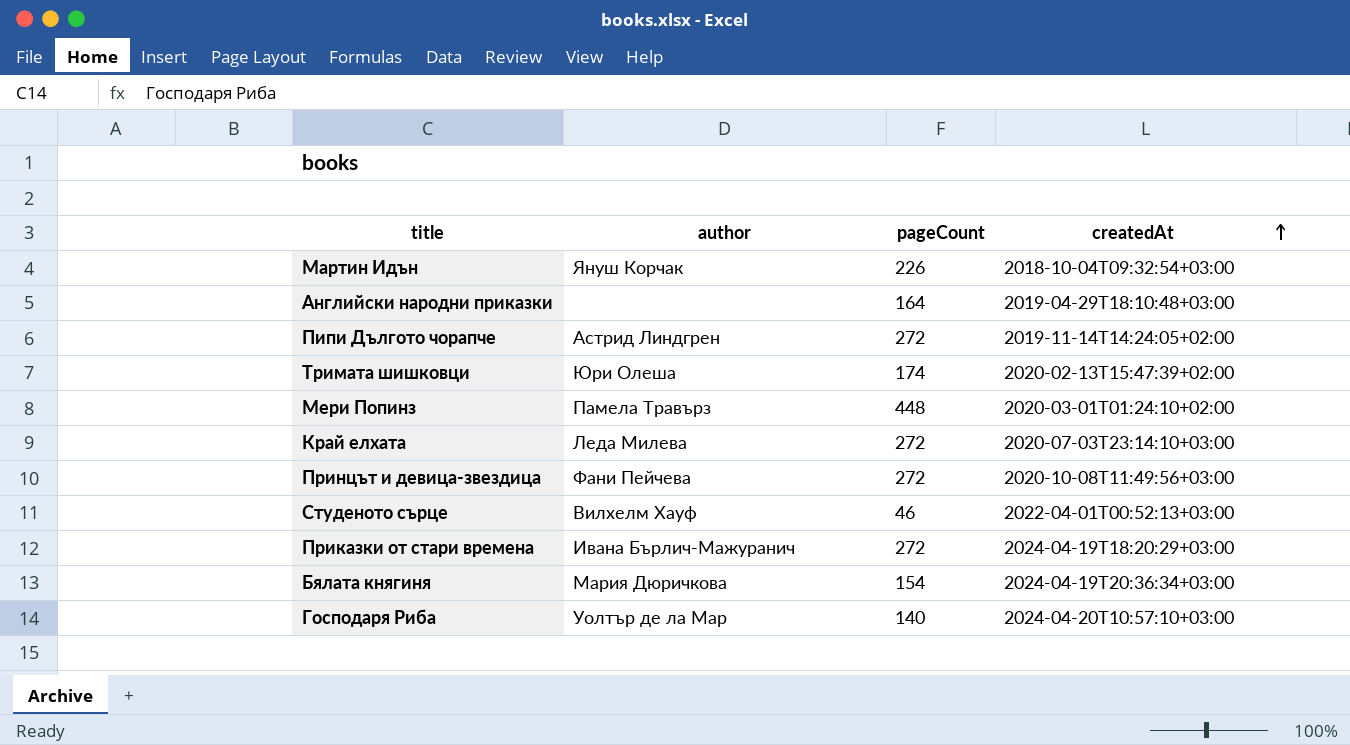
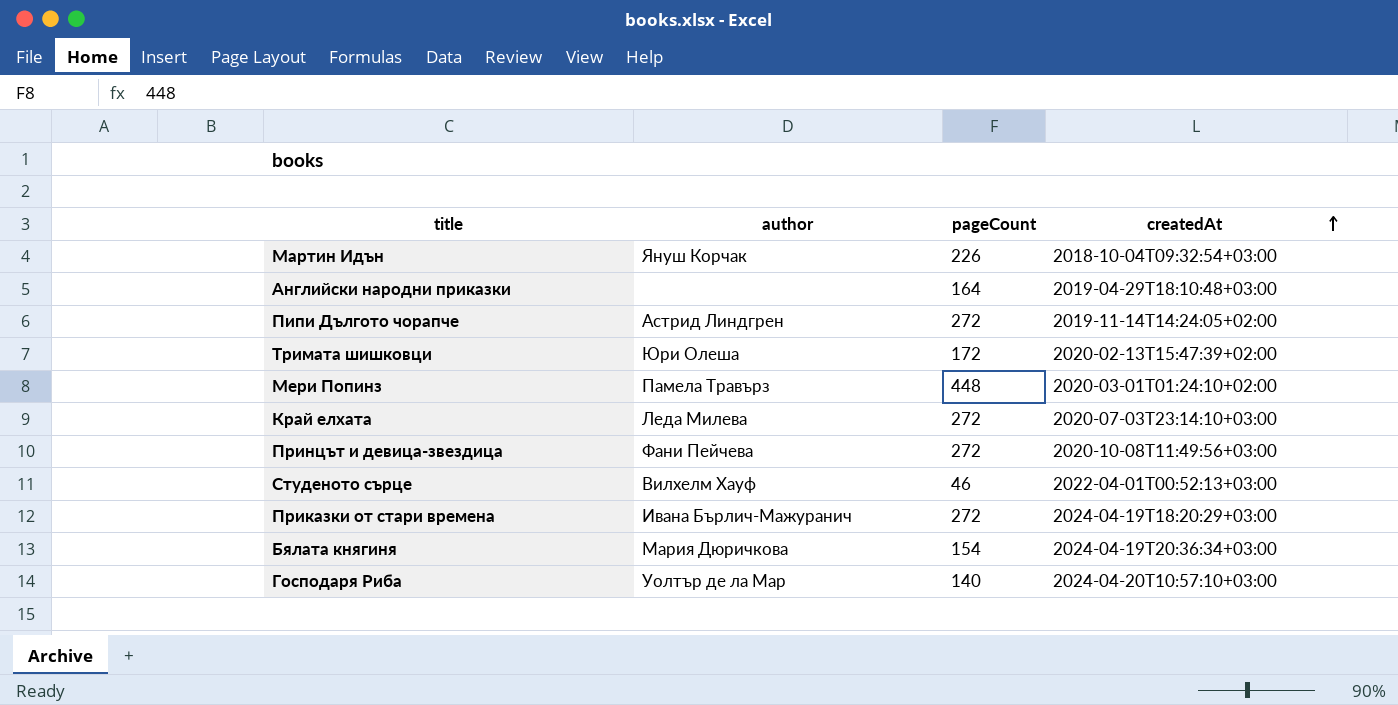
Тримата шишковци | pageCount: 174 -> 172

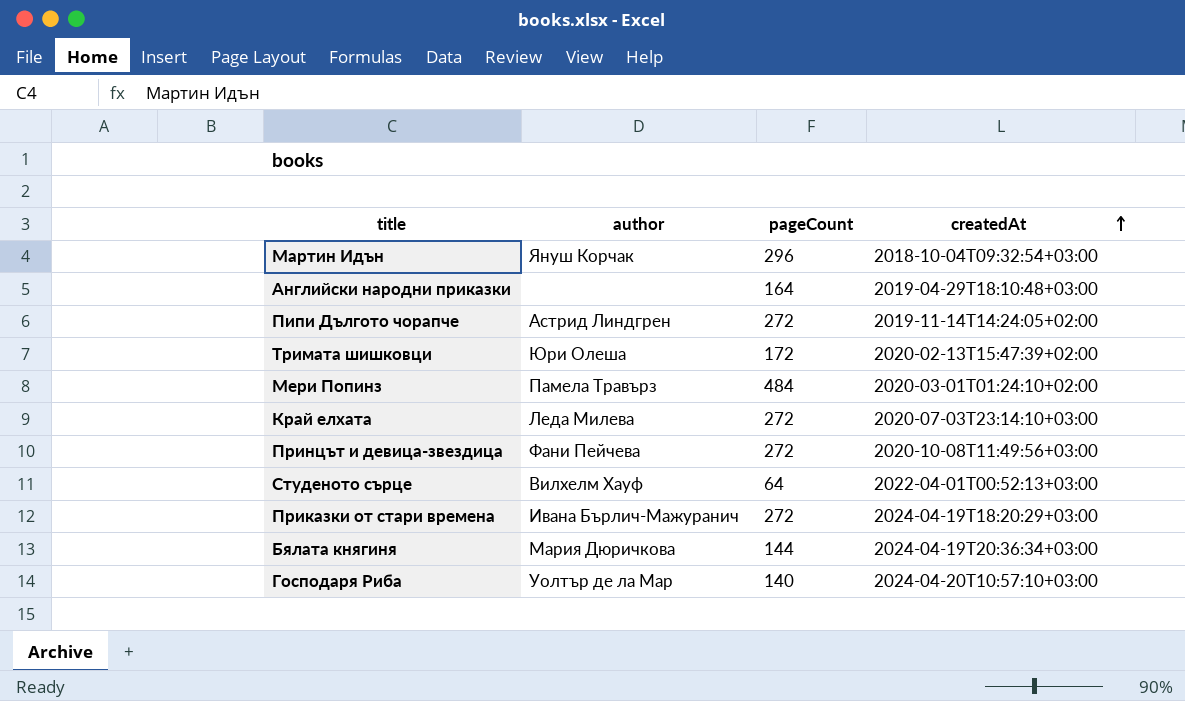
Мартин Идън | pageCount: 226 -> 296
Мери Попинз | pageCount: 448 -> 484
Студеното сърце | pageCount: 46 -> 64
Бялата княгиня | pageCount: 154 -> 144

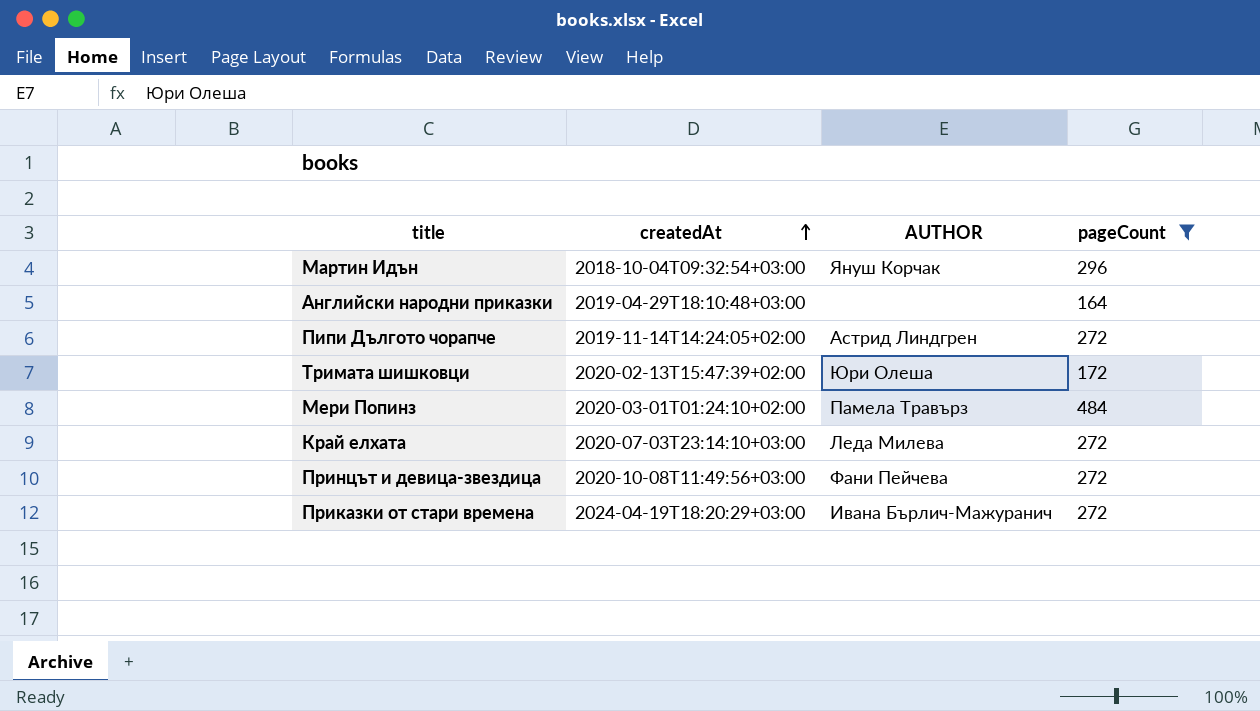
filter: none -> pageCount >= 164
column createdAt | position: 4 -> 2
column name: author -> AUTHOR

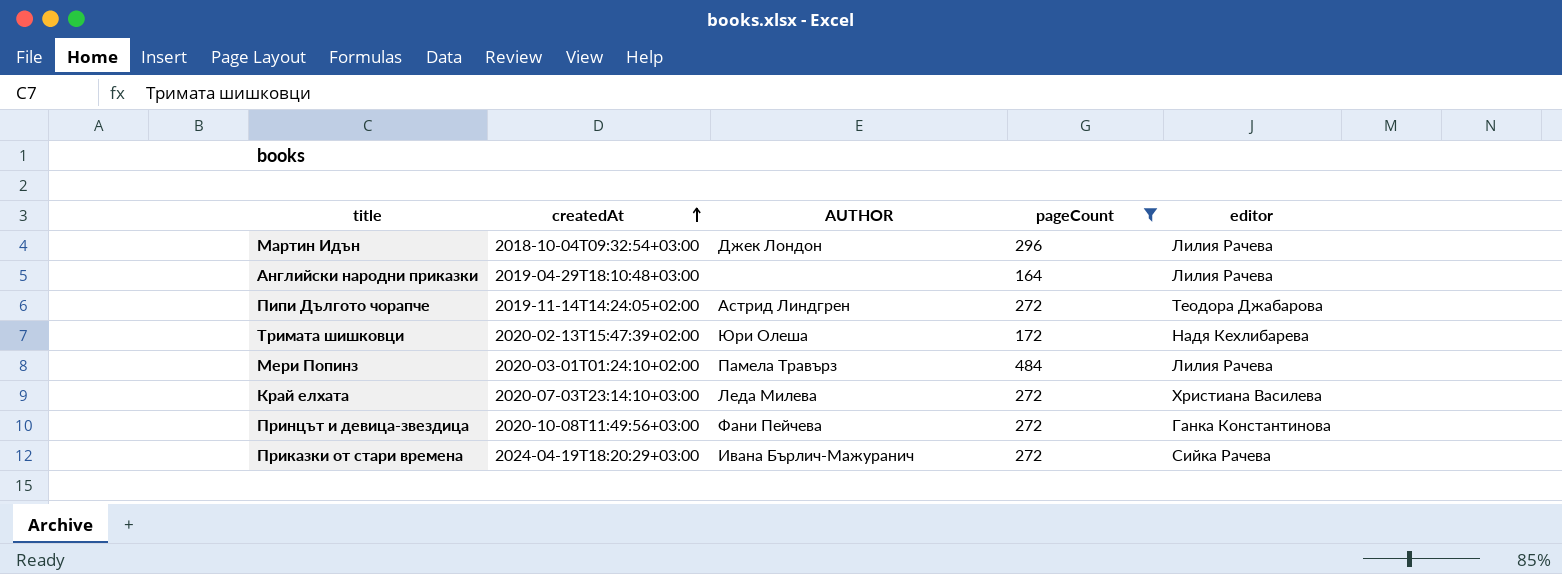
column editor | position: none -> 5
Мартин Идън | AUTHOR: Януш Корчак -> Джек Лондон

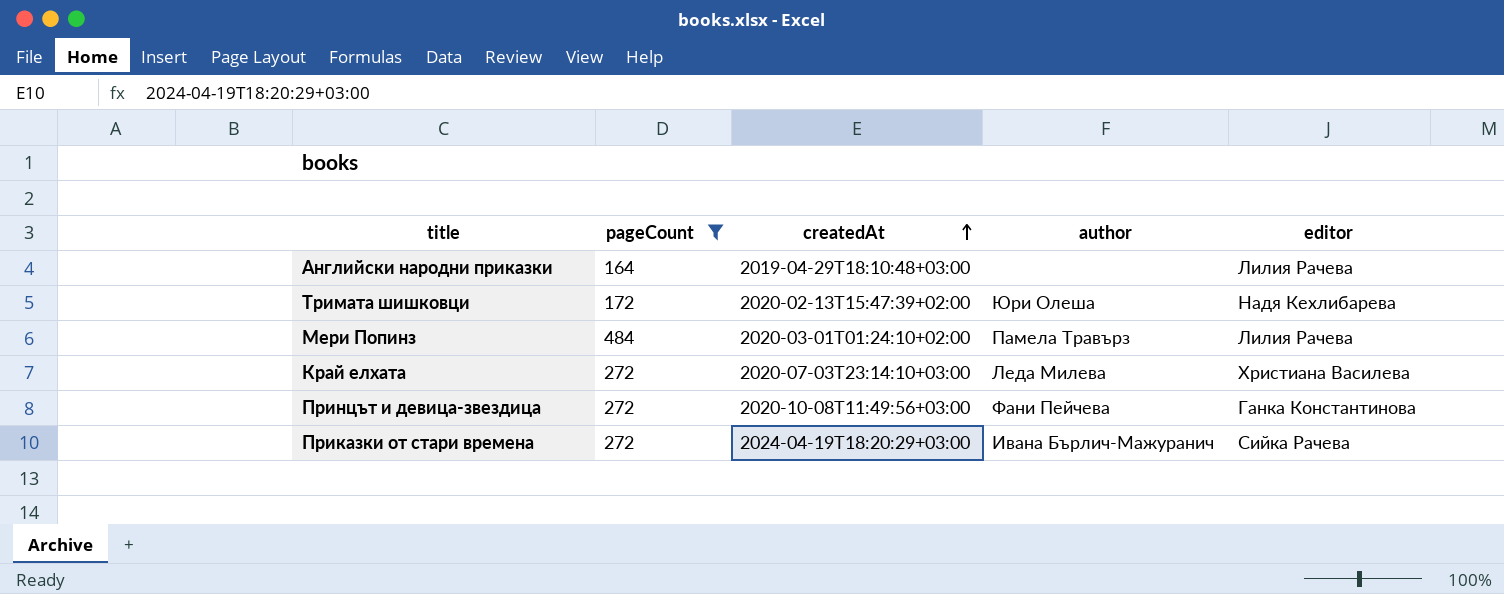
column pageCount | position: 4 -> 2
column name: AUTHOR -> author
row Мартин Идън: 2018-10-04T09:32:54+03:00 | Джек Лондон | 296 | Лилия Рачева -> none
row Пипи Дългото чорапче: 2019-11-14T14:24:05+02:00 | Астрид Линдгрен | 272 | Теодора Джабарова -> none

